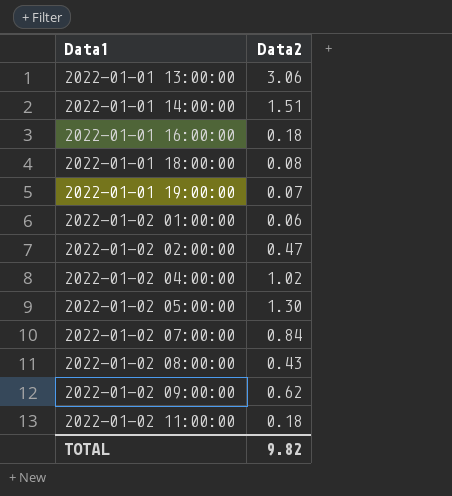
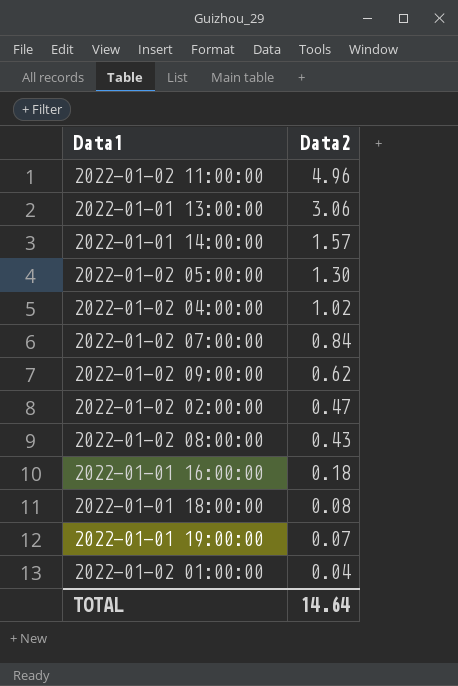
row order: Data1 ascending -> Data2 descending
2022-01-02 11:00:00 | Data2: 0.18 -> 4.96
2022-01-01 14:00:00 | Data2: 1.51 -> 1.57
2022-01-02 01:00:00 | Data2: 0.06 -> 0.04
TOTAL | Data2: 9.82 -> 14.64

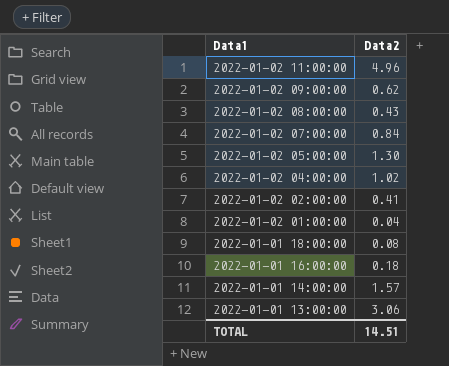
row order: Data2 descending -> Data1 descending
row 2022-01-01 19:00:00: 0.07 -> none
2022-01-02 02:00:00 | Data2: 0.47 -> 0.41
TOTAL | Data2: 14.64 -> 14.51

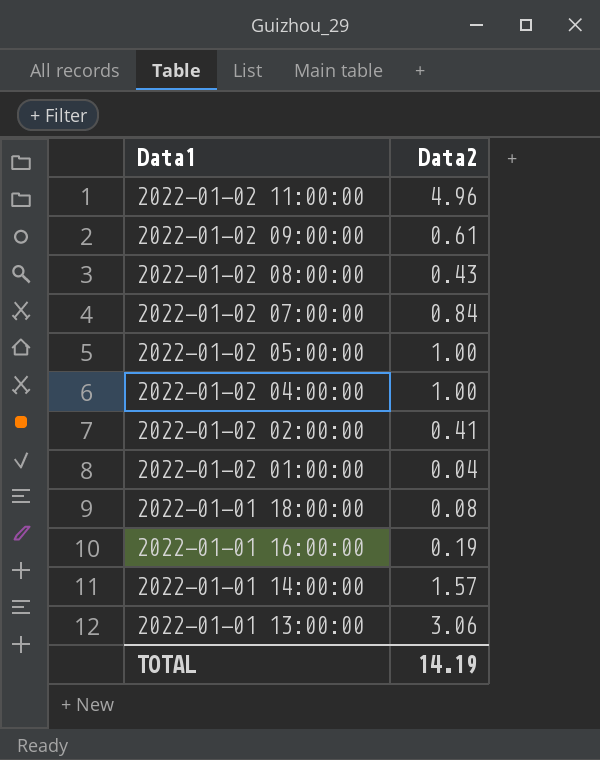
2022-01-02 09:00:00 | Data2: 0.62 -> 0.61
2022-01-02 05:00:00 | Data2: 1.30 -> 1.00
2022-01-02 04:00:00 | Data2: 1.02 -> 1.00
2022-01-01 16:00:00 | Data2: 0.18 -> 0.19
TOTAL | Data2: 14.51 -> 14.19

